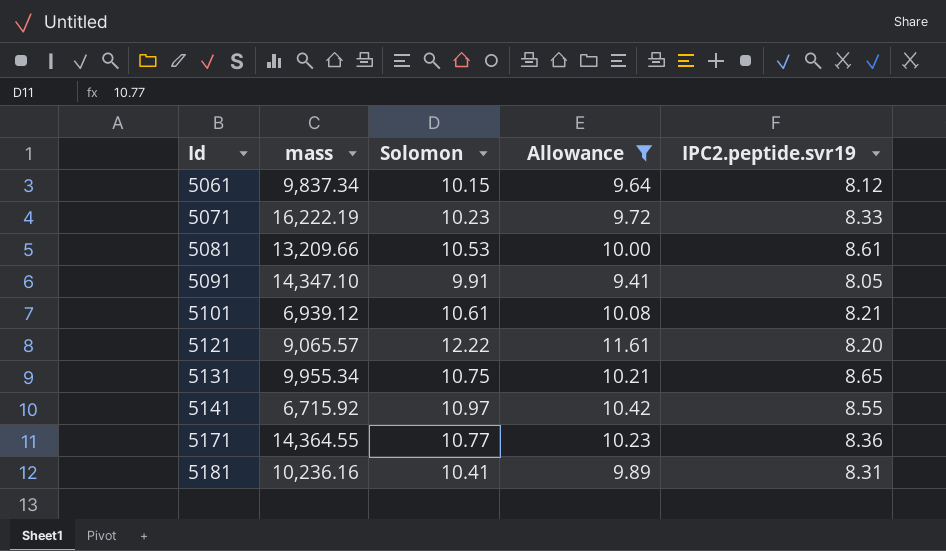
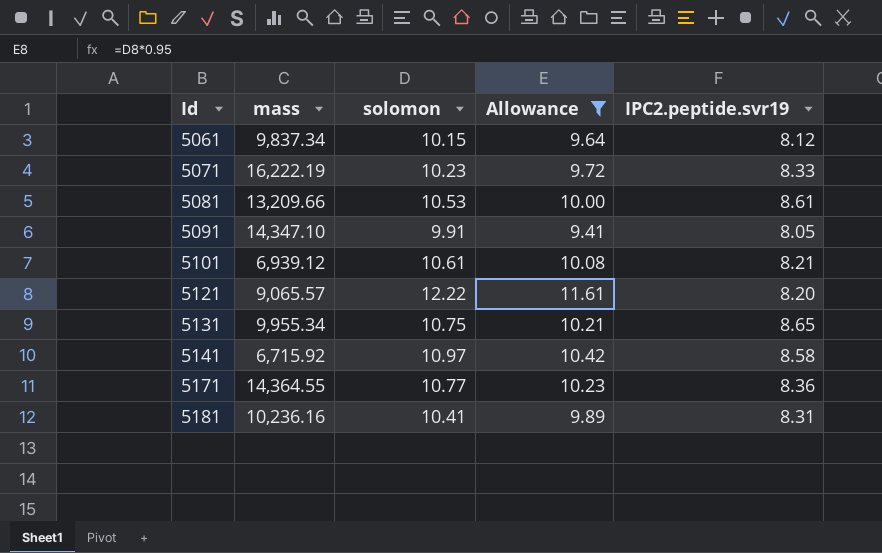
column name: Solomon -> solomon
5141 | IPC2.peptide.svr19: 8.55 -> 8.58

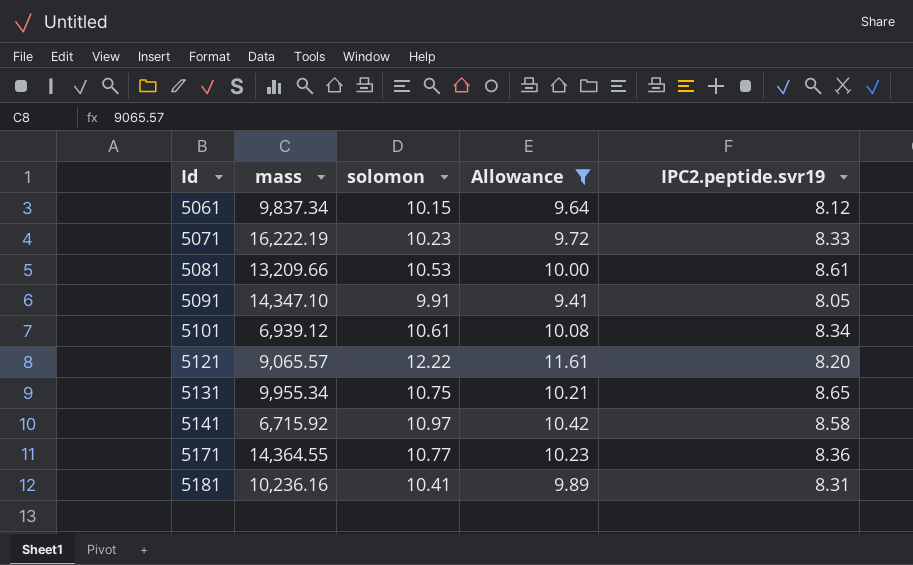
5101 | IPC2.peptide.svr19: 8.21 -> 8.34

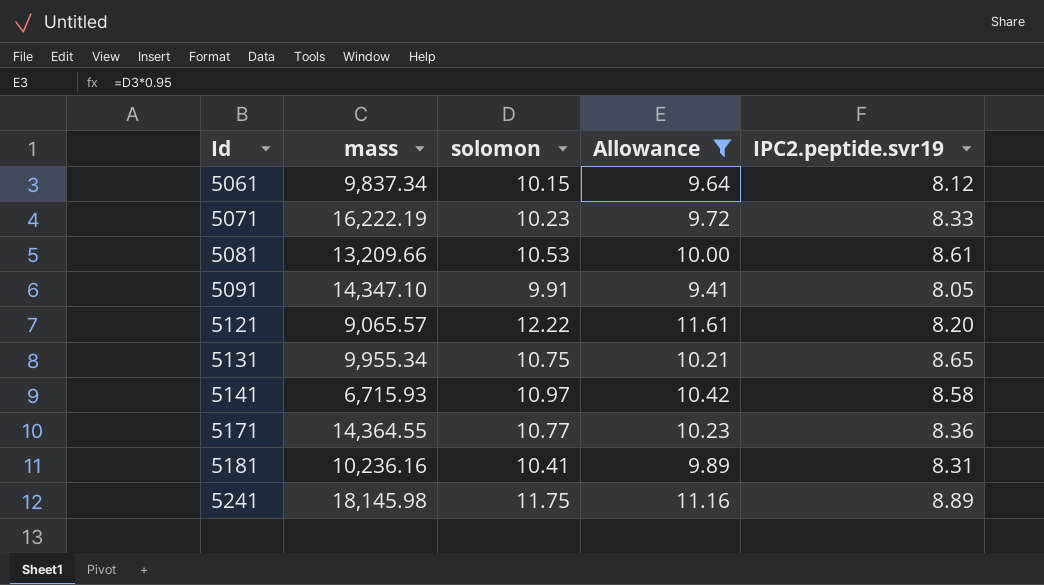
row 5101: 6,939.12 | 10.61 | 10.08 | 8.34 -> none
5141 | mass: 6,715.92 -> 6,715.93
row 5241: none -> 18,145.98 | 11.75 | 11.16 | 8.89

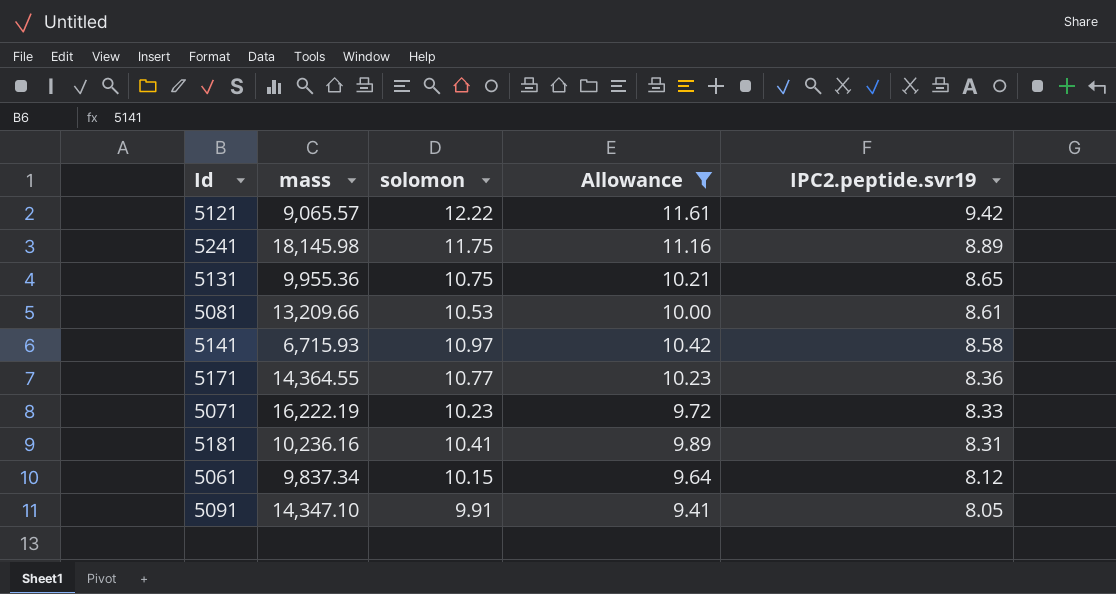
row order: Id ascending -> IPC2.peptide.svr19 descending
5121 | IPC2.peptide.svr19: 8.20 -> 9.42
5131 | mass: 9,955.34 -> 9,955.36

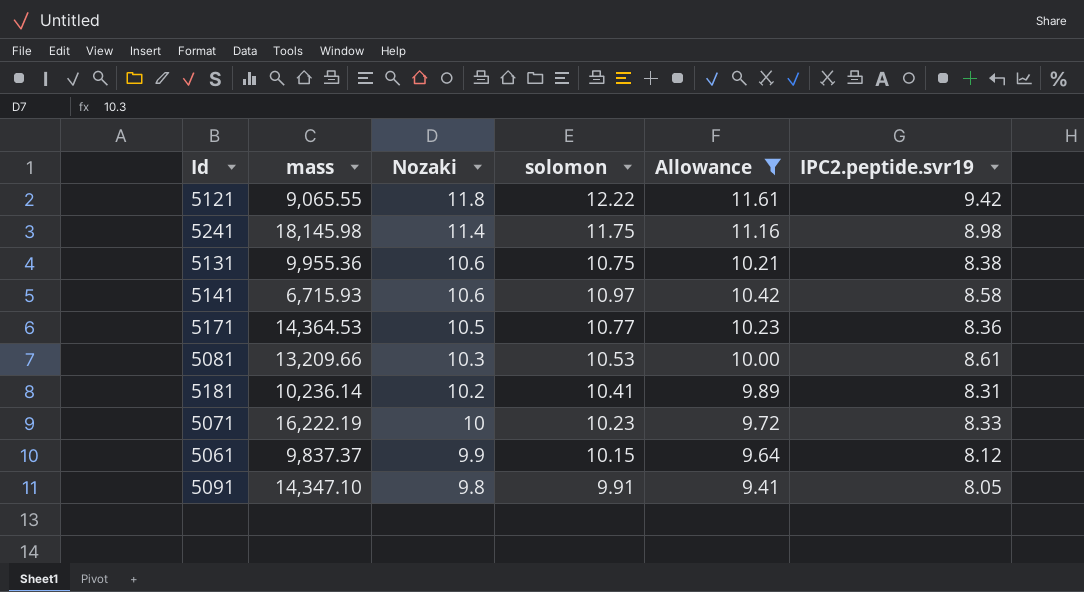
row order: IPC2.peptide.svr19 descending -> Nozaki descending
column Nozaki | position: none -> 3
5121 | mass: 9,065.57 -> 9,065.55
5241 | IPC2.peptide.svr19: 8.89 -> 8.98
5131 | IPC2.peptide.svr19: 8.65 -> 8.38
5171 | mass: 14,364.55 -> 14,364.53
5181 | mass: 10,236.16 -> 10,236.14
5061 | mass: 9,837.34 -> 9,837.37

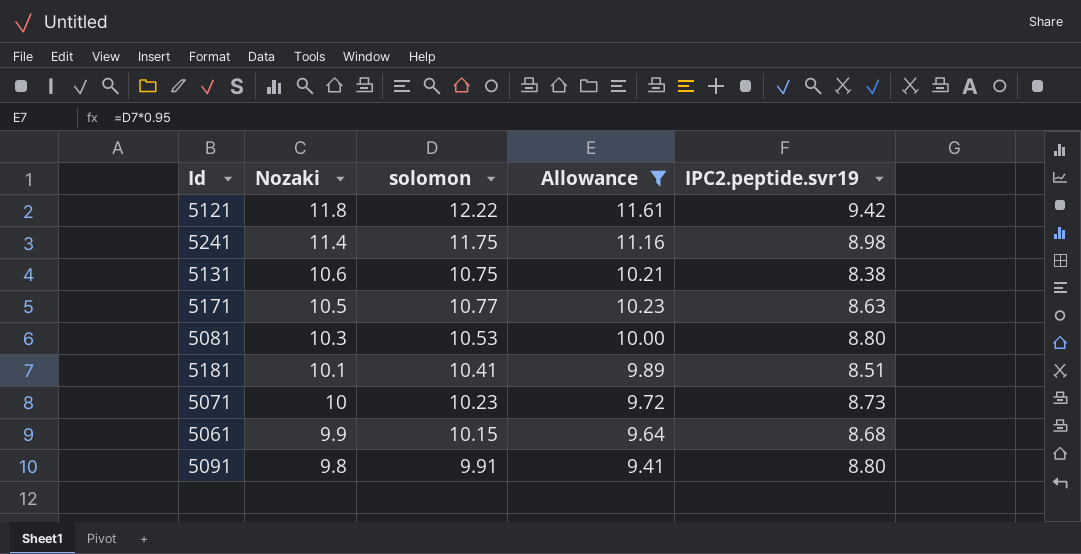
column mass | position: 2 -> none
row 5141: 6,715.93 | 10.6 | 10.97 | 10.42 | 8.58 -> none
5171 | IPC2.peptide.svr19: 8.36 -> 8.63
5081 | IPC2.peptide.svr19: 8.61 -> 8.80
5181 | Nozaki: 10.2 -> 10.1
5181 | IPC2.peptide.svr19: 8.31 -> 8.51
5071 | IPC2.peptide.svr19: 8.33 -> 8.73
5061 | IPC2.peptide.svr19: 8.12 -> 8.68
5091 | IPC2.peptide.svr19: 8.05 -> 8.80

